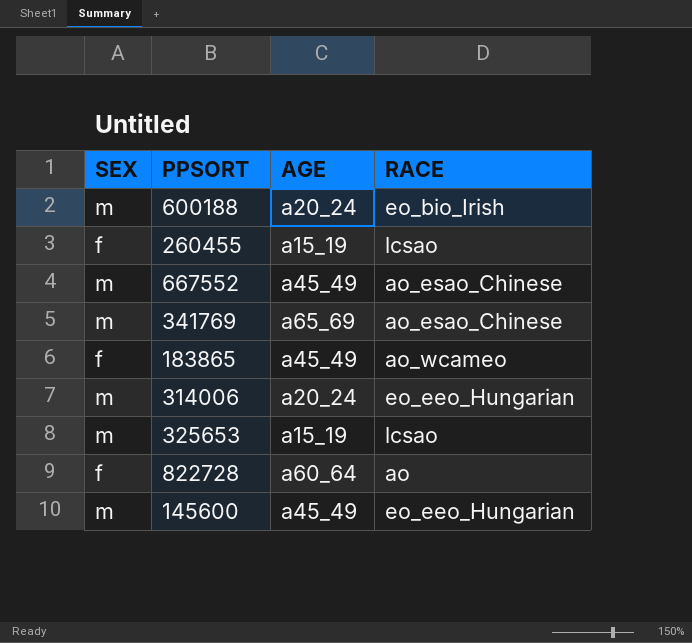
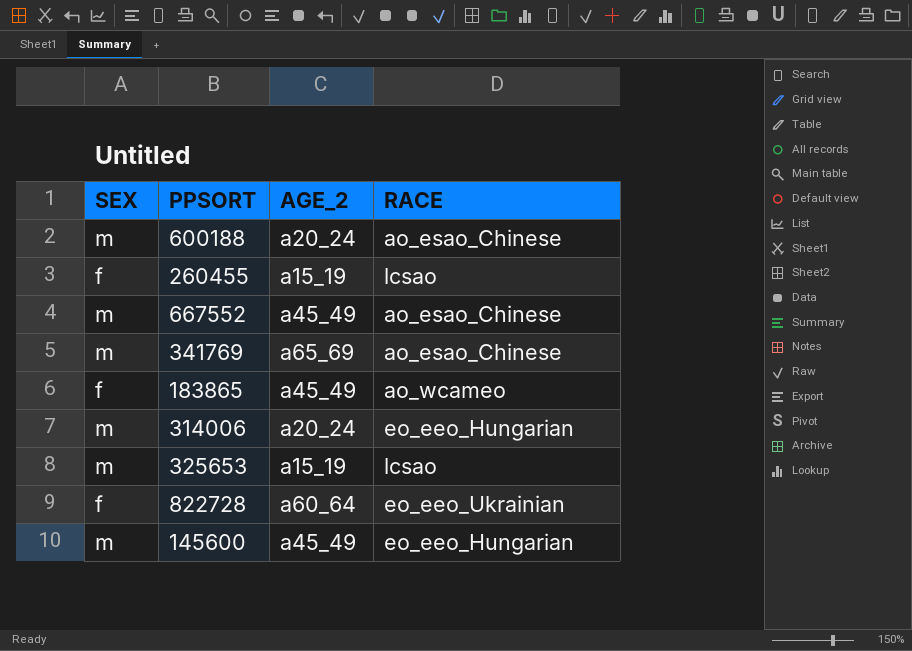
column name: AGE -> AGE_2
600188 | RACE: eo_bio_Irish -> ao_esao_Chinese
822728 | RACE: ao -> eo_eeo_Ukrainian

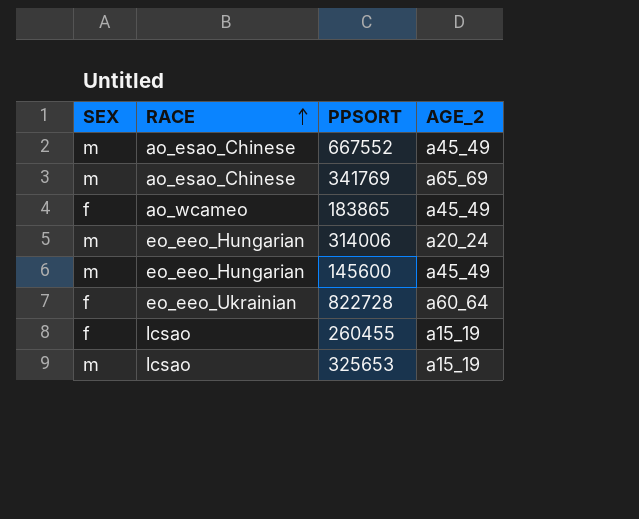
row order: none -> RACE ascending
column RACE | position: 4 -> 2
row 600188: m | a20_24 | ao_esao_Chinese -> none

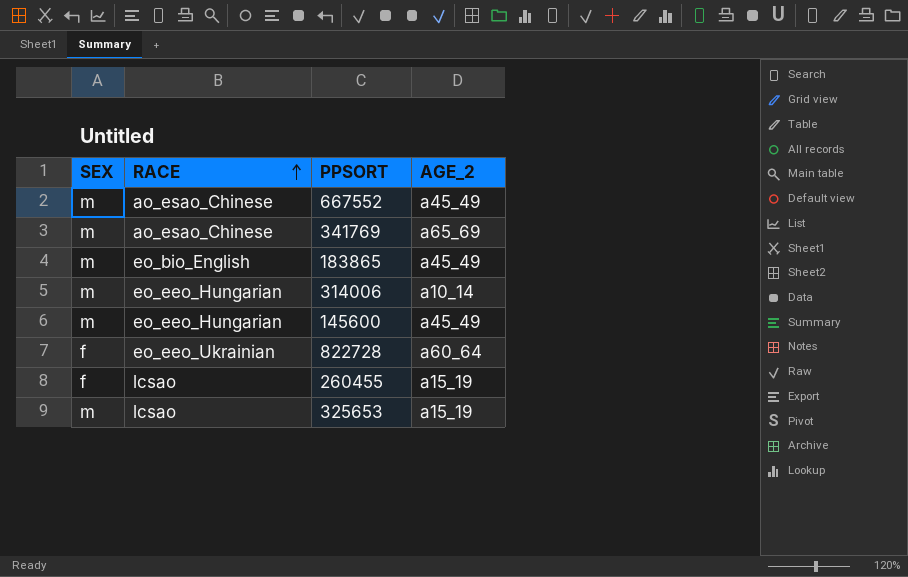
183865 | SEX: f -> m
183865 | RACE: ao_wcameo -> eo_bio_English
314006 | AGE_2: a20_24 -> a10_14

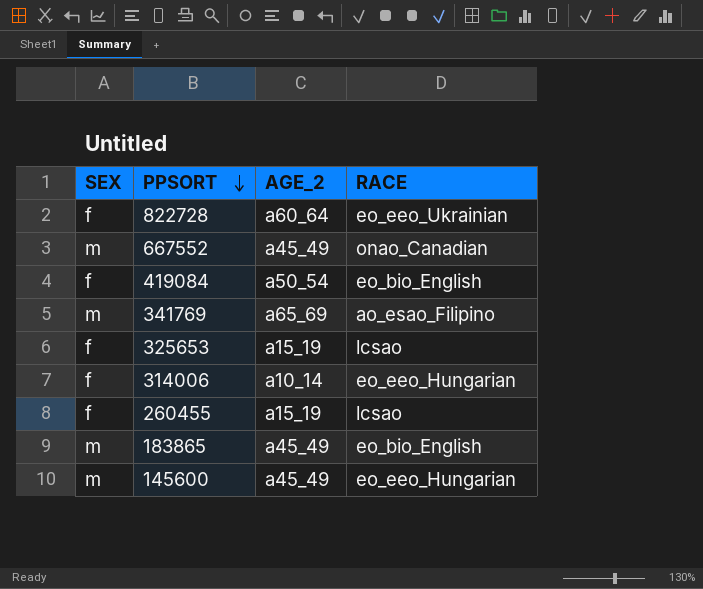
row order: RACE ascending -> PPSORT descending
column RACE | position: 2 -> 4
667552 | RACE: ao_esao_Chinese -> onao_Canadian
row 419084: none -> f | a50_54 | eo_bio_English
341769 | RACE: ao_esao_Chinese -> ao_esao_Filipino
325653 | SEX: m -> f
314006 | SEX: m -> f

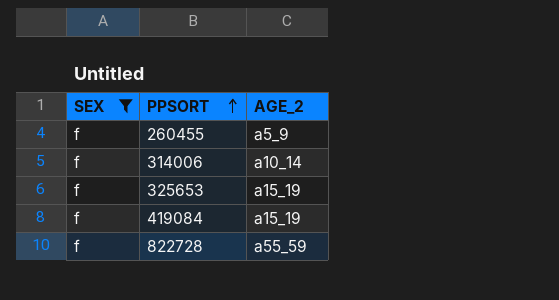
filter: none -> SEX = f
row order: PPSORT descending -> PPSORT ascending
column RACE | position: 4 -> none
260455 | AGE_2: a15_19 -> a5_9
419084 | AGE_2: a50_54 -> a15_19
822728 | AGE_2: a60_64 -> a55_59

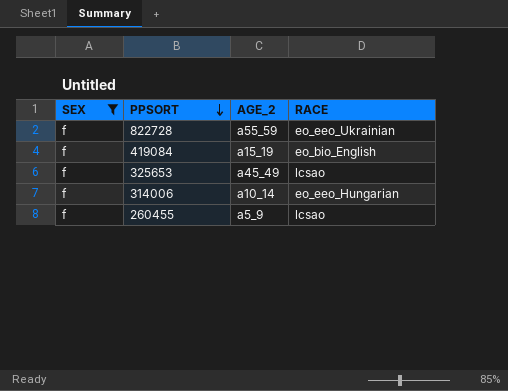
row order: PPSORT ascending -> PPSORT descending
column RACE | position: none -> 4
325653 | AGE_2: a15_19 -> a45_49

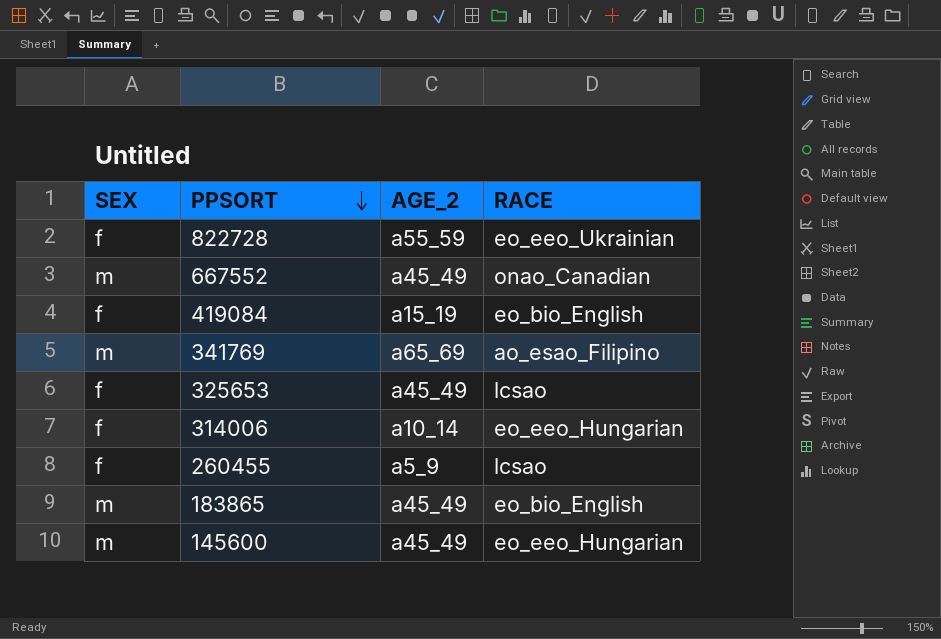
filter: SEX = f -> none

